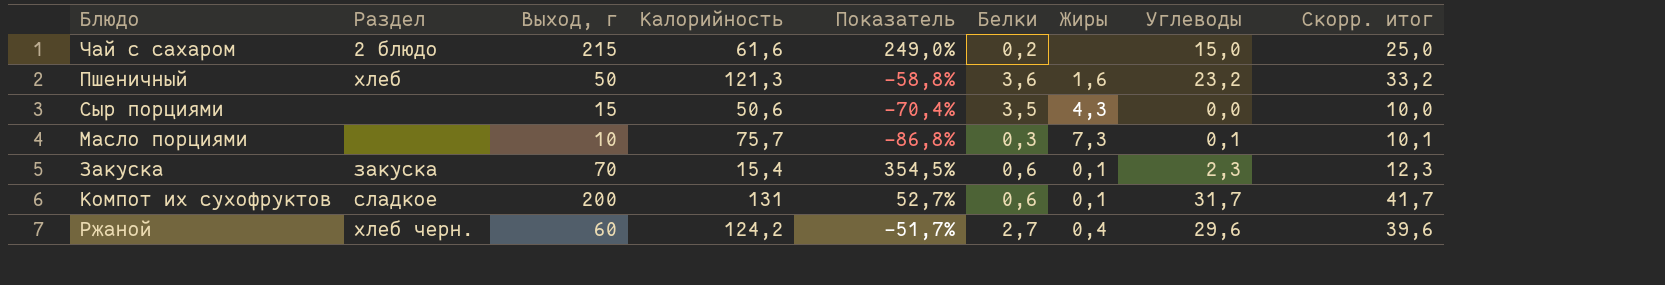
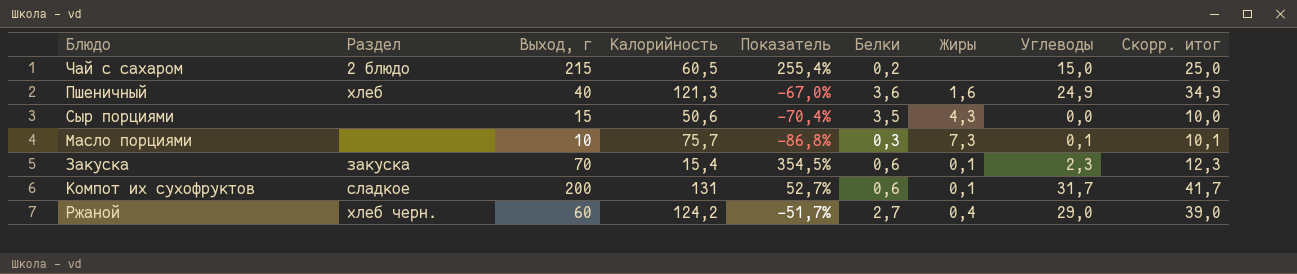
Чай с сахаром | Калорийность: 61,6 -> 60,5
Чай с сахаром | Показатель: 249,0% -> 255,4%
Пшеничный | Выход, г: 50 -> 40
Пшеничный | Показатель: -58,8% -> -67,0%
Пшеничный | Углеводы: 23,2 -> 24,9
Пшеничный | Скорр. итог: 33,2 -> 34,9
Ржаной | Углеводы: 29,6 -> 29,0
Ржаной | Скорр. итог: 39,6 -> 39,0

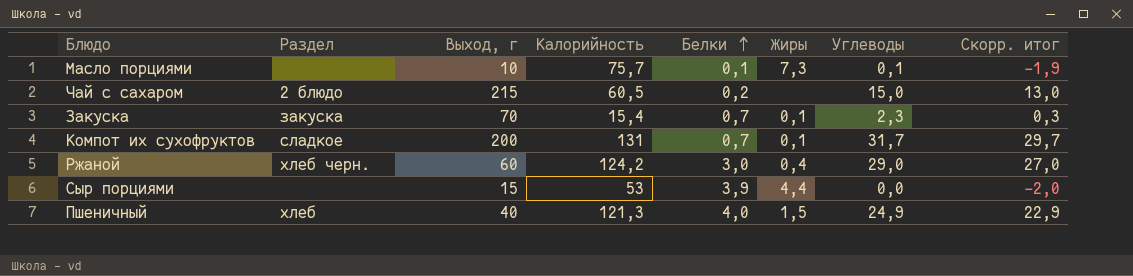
row order: none -> Белки ascending
column Показатель | formula: ([Выход, г] - [Калорийность]) / [Калорийность] -> none
column Скорр. итог | formula: [Углеводы] + 10 -> [Углеводы] - 2
Масло порциями | Белки: 0,3 -> 0,1
Закуска | Белки: 0,6 -> 0,7
Компот их сухофруктов | Белки: 0,6 -> 0,7
Ржаной | Белки: 2,7 -> 3,0
Сыр порциями | Калорийность: 50,6 -> 53
Сыр порциями | Белки: 3,5 -> 3,9
Сыр порциями | Жиры: 4,3 -> 4,4
Пшеничный | Белки: 3,6 -> 4,0
Пшеничный | Жиры: 1,6 -> 1,5

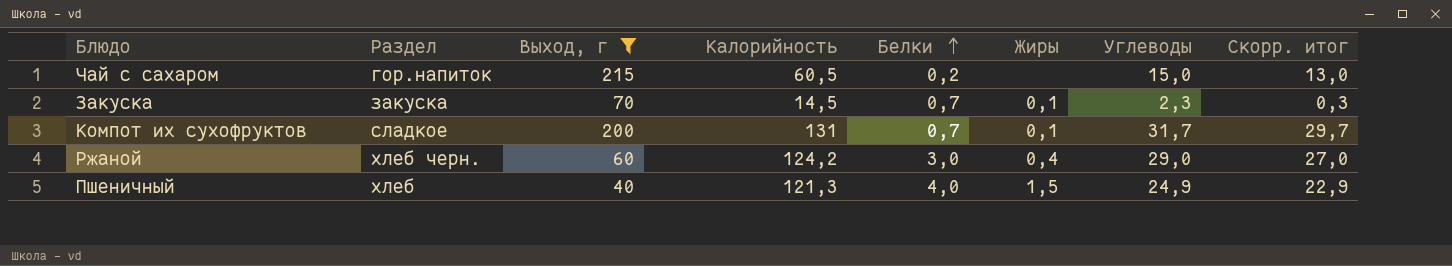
filter: none -> Выход, г >= 40
Чай с сахаром | Раздел: 2 блюдо -> гор.напиток
Закуска | Калорийность: 15,4 -> 14,5

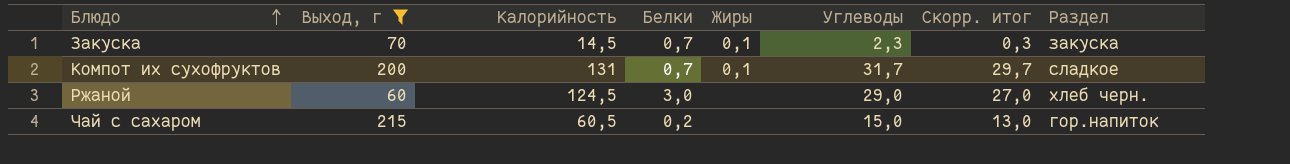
row order: Белки ascending -> Блюдо ascending
column Раздел | position: 2 -> 8
row Пшеничный: хлеб | 40 | 121,3 | 4,0 | 1,5 | 24,9 | 22,9 -> none
Ржаной | Калорийность: 124,2 -> 124,5
Ржаной | Жиры: 0,4 -> none

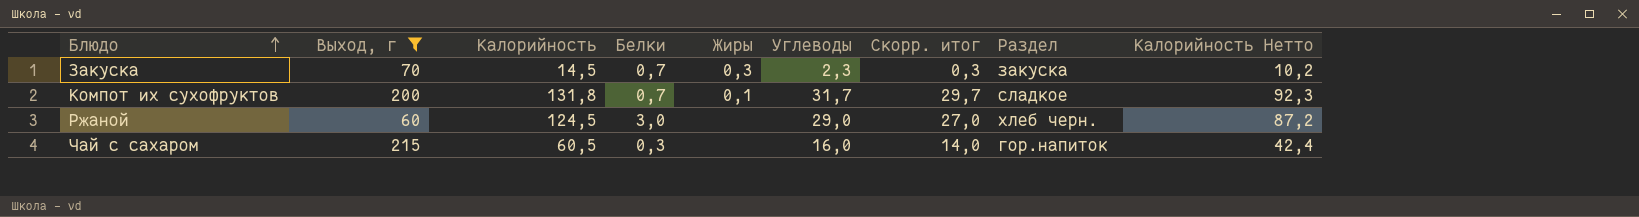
column Калорийность Нетто | formula: none -> [Калорийность] * 0,7
Закуска | Жиры: 0,1 -> 0,3
Компот их сухофруктов | Калорийность: 131 -> 131,8
Чай с сахаром | Белки: 0,2 -> 0,3
Чай с сахаром | Углеводы: 15,0 -> 16,0
Чай с сахаром | Скорр. итог: 13,0 -> 14,0

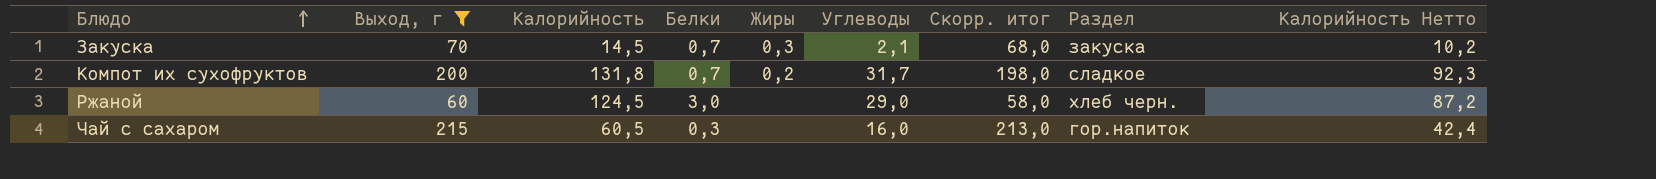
column Скорр. итог | formula: [Углеводы] - 2 -> [Выход, г] - 2
Закуска | Углеводы: 2,3 -> 2,1
Компот их сухофруктов | Жиры: 0,1 -> 0,2

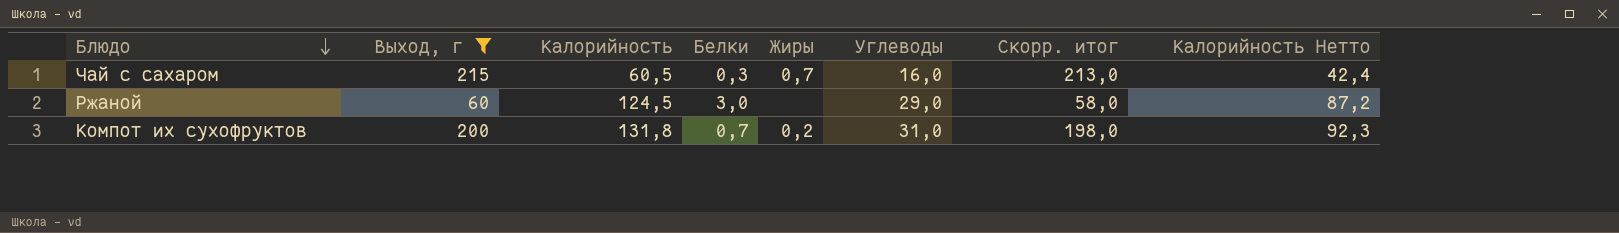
row order: Блюдо ascending -> Блюдо descending
column Раздел | position: 8 -> none
row Закуска: 70 | 14,5 | 0,7 | 0,3 | 2,1 | 68,0 | закуска | 10,2 -> none
Чай с сахаром | Жиры: none -> 0,7
Компот их сухофруктов | Углеводы: 31,7 -> 31,0

